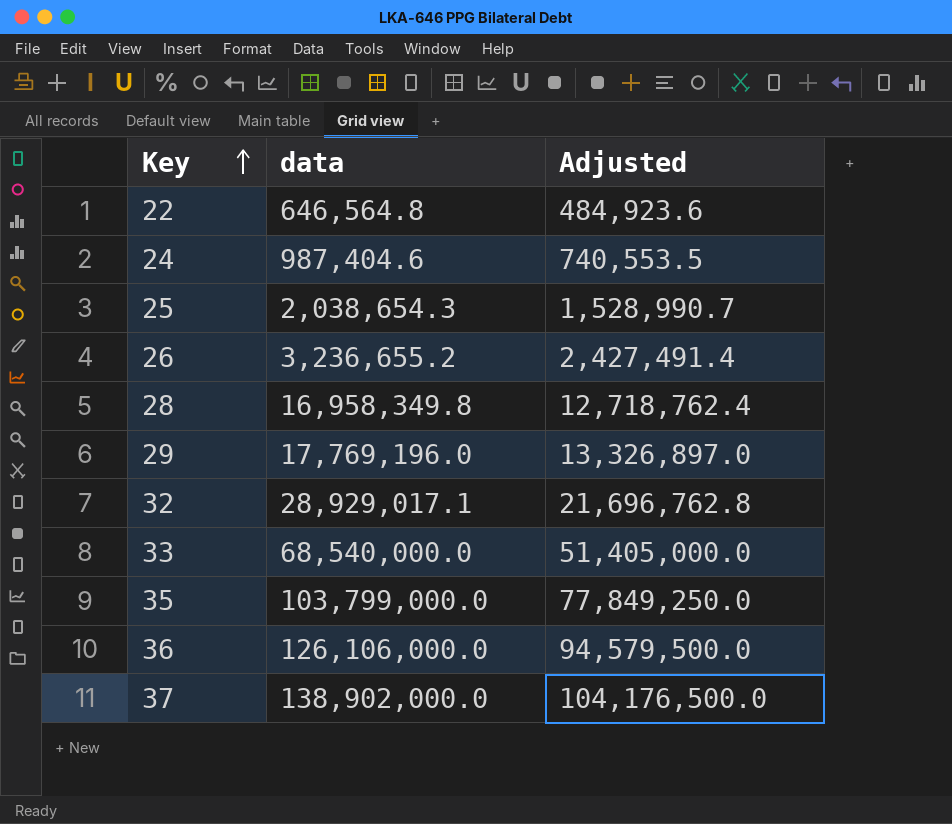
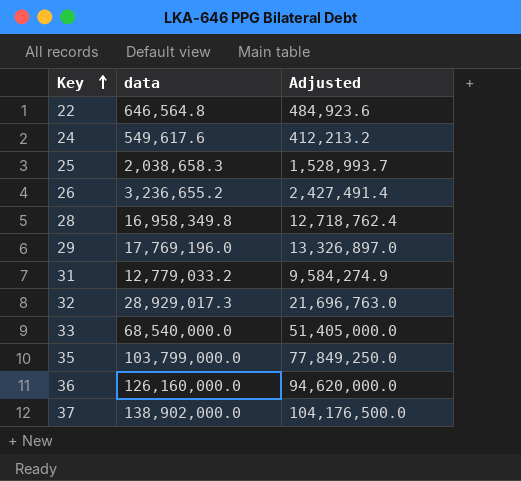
24 | data: 987,404.6 -> 549,617.6
24 | Adjusted: 740,553.5 -> 412,213.2
25 | data: 2,038,654.3 -> 2,038,658.3
25 | Adjusted: 1,528,990.7 -> 1,528,993.7
row 31: none -> 12,779,033.2 | 9,584,274.9
32 | data: 28,929,017.1 -> 28,929,017.3
32 | Adjusted: 21,696,762.8 -> 21,696,763.0
36 | data: 126,106,000.0 -> 126,160,000.0
36 | Adjusted: 94,579,500.0 -> 94,620,000.0

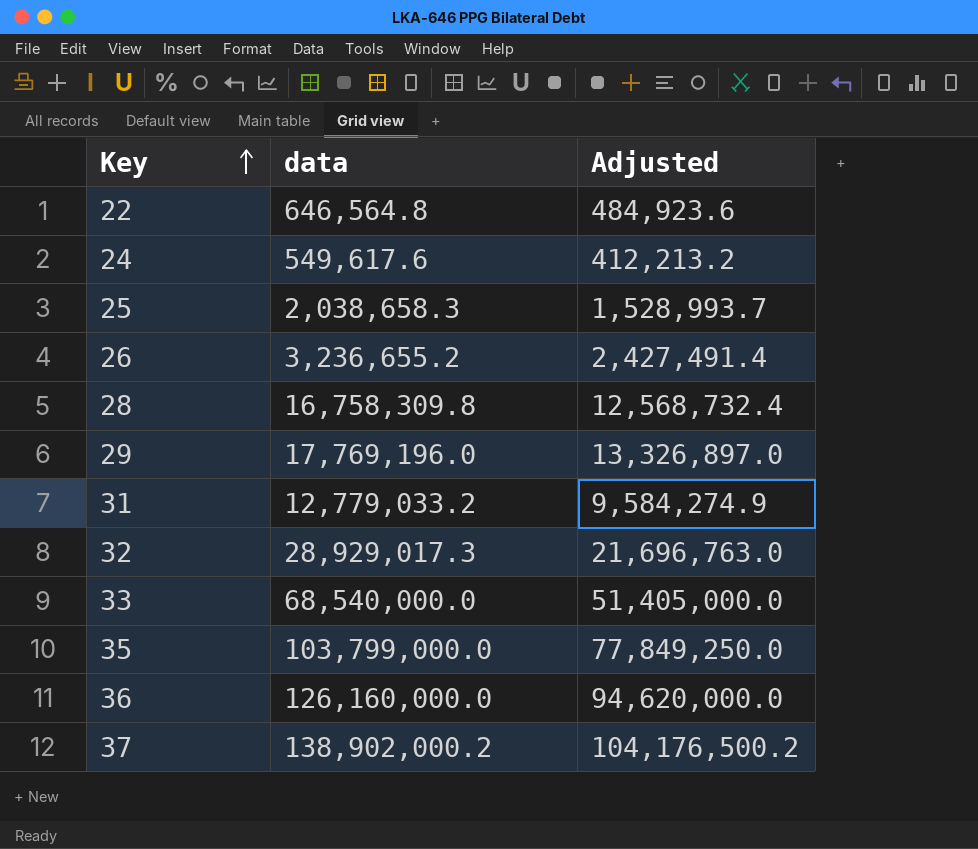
28 | data: 16,958,349.8 -> 16,758,309.8
28 | Adjusted: 12,718,762.4 -> 12,568,732.4
37 | data: 138,902,000.0 -> 138,902,000.2
37 | Adjusted: 104,176,500.0 -> 104,176,500.2

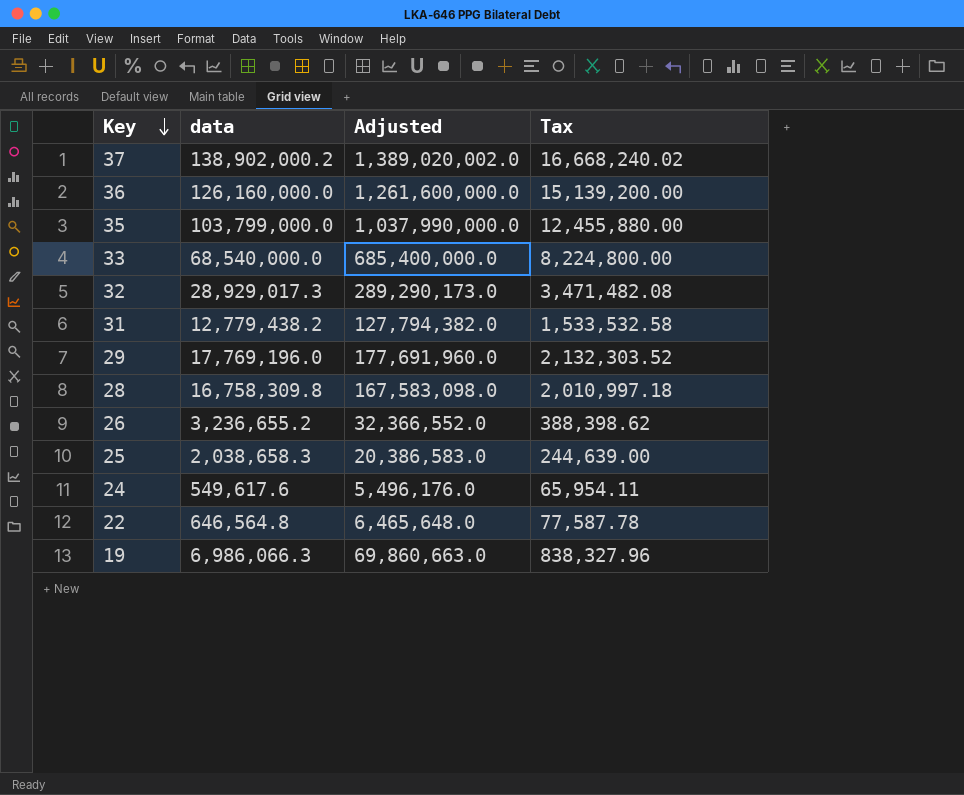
row order: Key ascending -> Key descending
column Adjusted | formula: [data] * 0.75 -> [data] * 10
column Tax | formula: none -> [data] * 0.12
31 | data: 12,779,033.2 -> 12,779,438.2
row 19: none -> 6,986,066.3 | 69,860,663.0 | 838,327.96

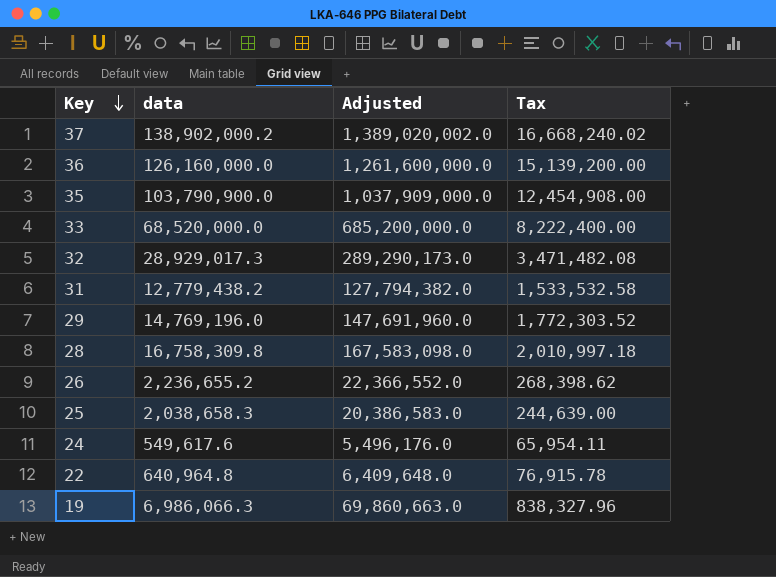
35 | data: 103,799,000.0 -> 103,790,900.0
35 | Adjusted: 1,037,990,000.0 -> 1,037,909,000.0
35 | Tax: 12,455,880.00 -> 12,454,908.00
33 | data: 68,540,000.0 -> 68,520,000.0
33 | Adjusted: 685,400,000.0 -> 685,200,000.0
33 | Tax: 8,224,800.00 -> 8,222,400.00
29 | data: 17,769,196.0 -> 14,769,196.0
29 | Adjusted: 177,691,960.0 -> 147,691,960.0
29 | Tax: 2,132,303.52 -> 1,772,303.52
26 | data: 3,236,655.2 -> 2,236,655.2
26 | Adjusted: 32,366,552.0 -> 22,366,552.0
26 | Tax: 388,398.62 -> 268,398.62
22 | data: 646,564.8 -> 640,964.8
22 | Adjusted: 6,465,648.0 -> 6,409,648.0
22 | Tax: 77,587.78 -> 76,915.78

